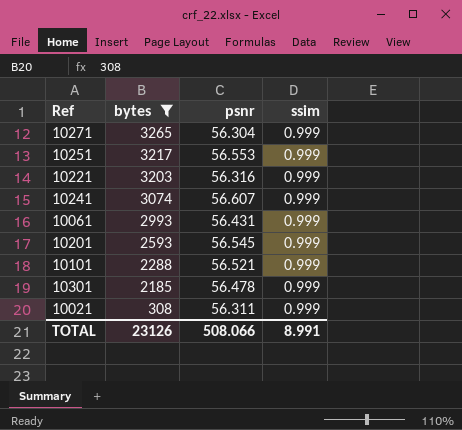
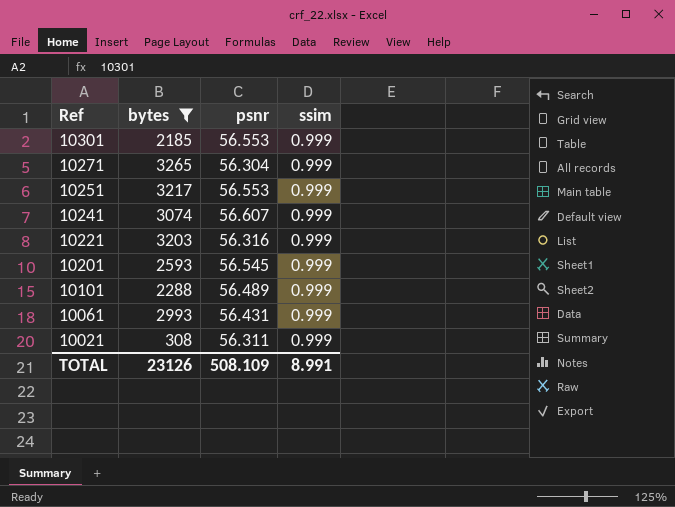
row order: bytes descending -> Ref descending
10301 | psnr: 56.478 -> 56.553
10101 | psnr: 56.521 -> 56.489
TOTAL | psnr: 508.066 -> 508.109

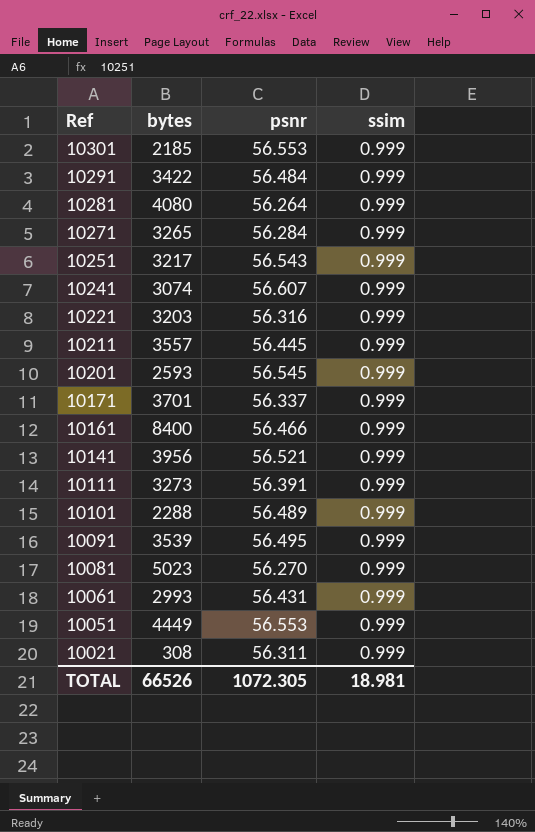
filter: bytes <= 3265 -> none
10271 | psnr: 56.304 -> 56.284
10251 | psnr: 56.553 -> 56.543
TOTAL | bytes: 23126 -> 66526
TOTAL | psnr: 508.109 -> 1072.305
TOTAL | ssim: 8.991 -> 18.981

